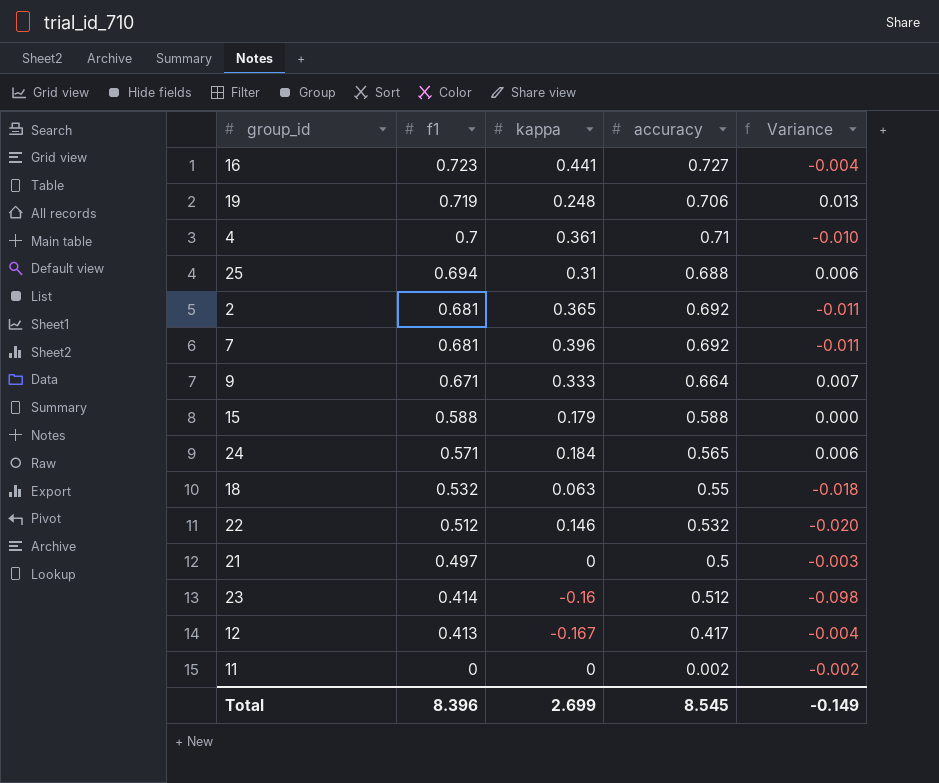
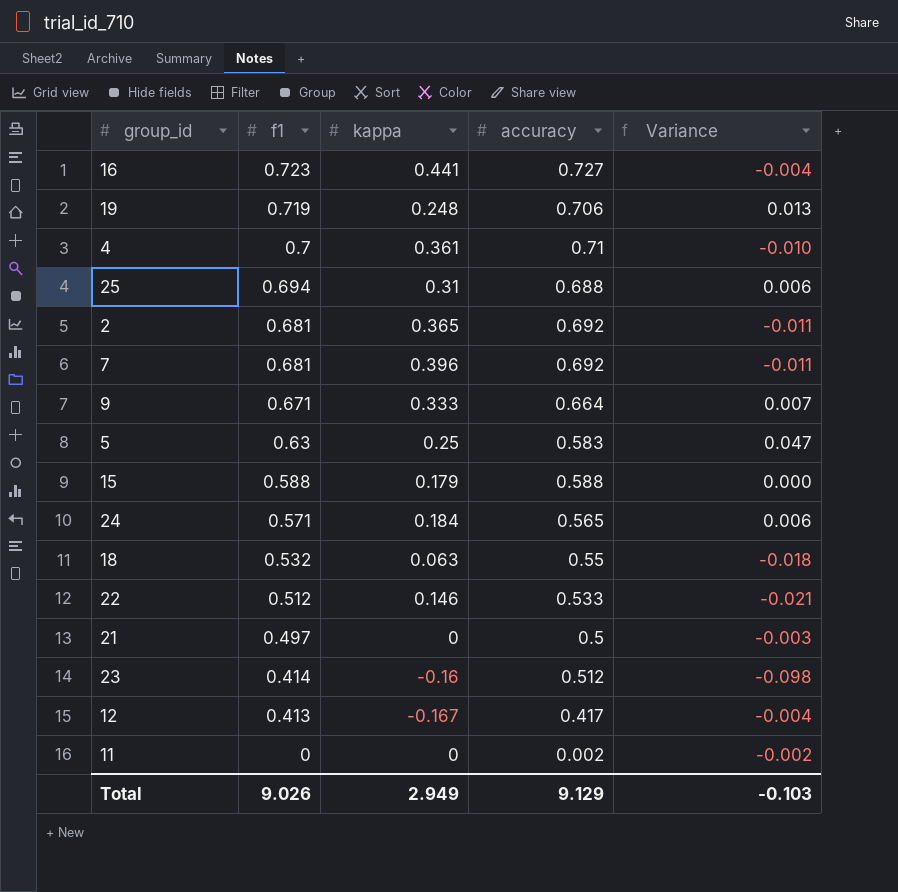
row 5: none -> 0.63 | 0.25 | 0.583 | 0.047
22 | accuracy: 0.532 -> 0.533
22 | Variance: -0.020 -> -0.021
Total | f1: 8.396 -> 9.026
Total | kappa: 2.699 -> 2.949
Total | accuracy: 8.545 -> 9.129
Total | Variance: -0.149 -> -0.103

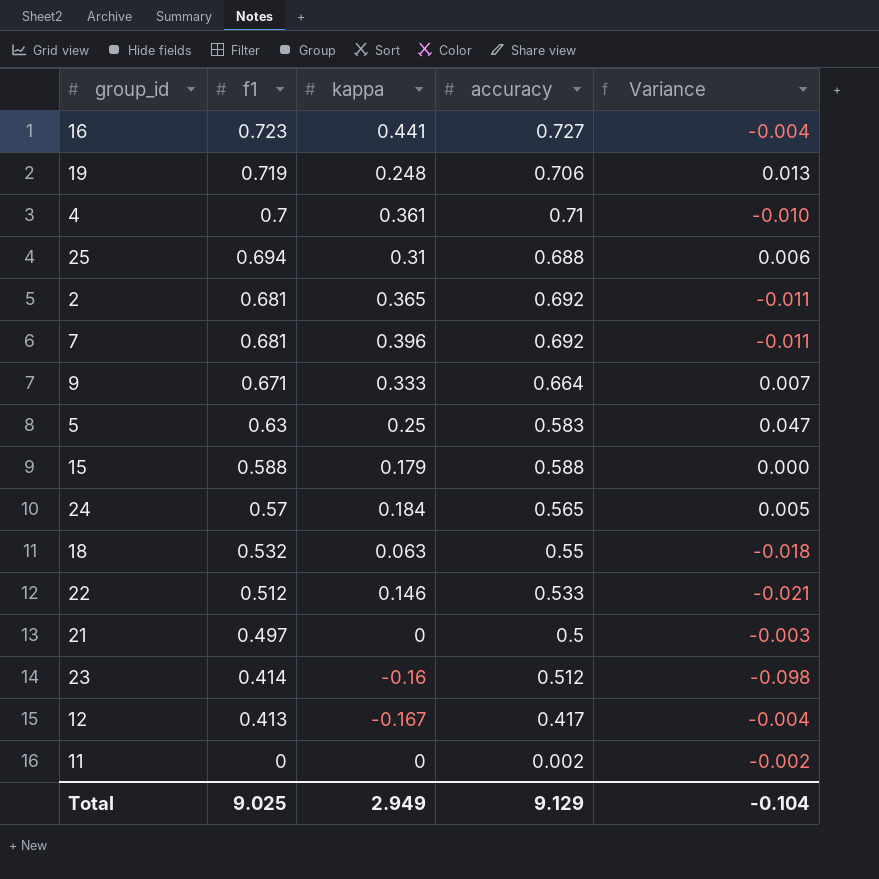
24 | f1: 0.571 -> 0.57
24 | Variance: 0.006 -> 0.005
Total | f1: 9.026 -> 9.025
Total | Variance: -0.103 -> -0.104

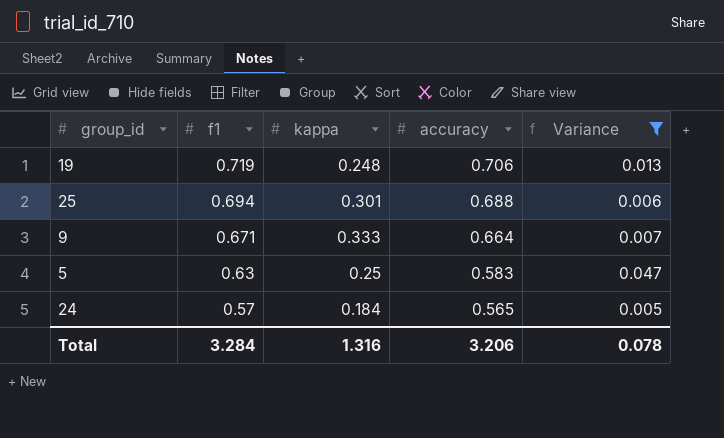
filter: none -> Variance >= 0.005
25 | kappa: 0.31 -> 0.301
Total | f1: 9.025 -> 3.284
Total | kappa: 2.949 -> 1.316
Total | accuracy: 9.129 -> 3.206
Total | Variance: -0.104 -> 0.078

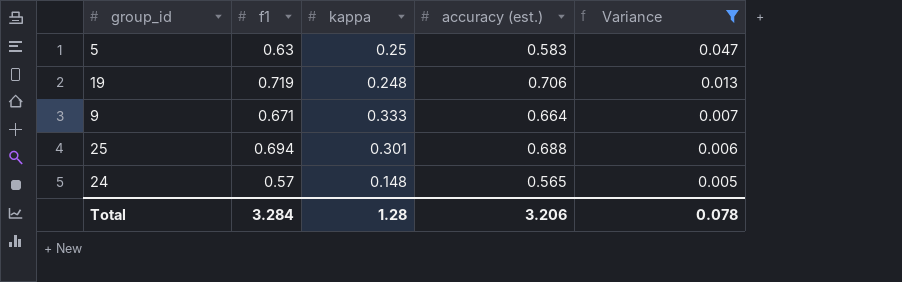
row order: f1 descending -> Variance descending
column name: accuracy -> accuracy (est.)
24 | kappa: 0.184 -> 0.148
Total | kappa: 1.316 -> 1.28

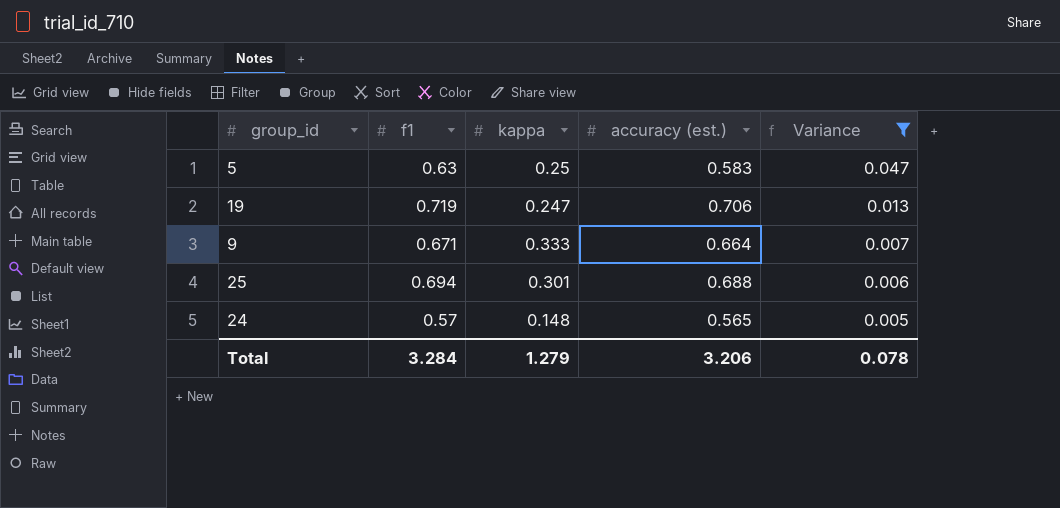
19 | kappa: 0.248 -> 0.247
Total | kappa: 1.28 -> 1.279

